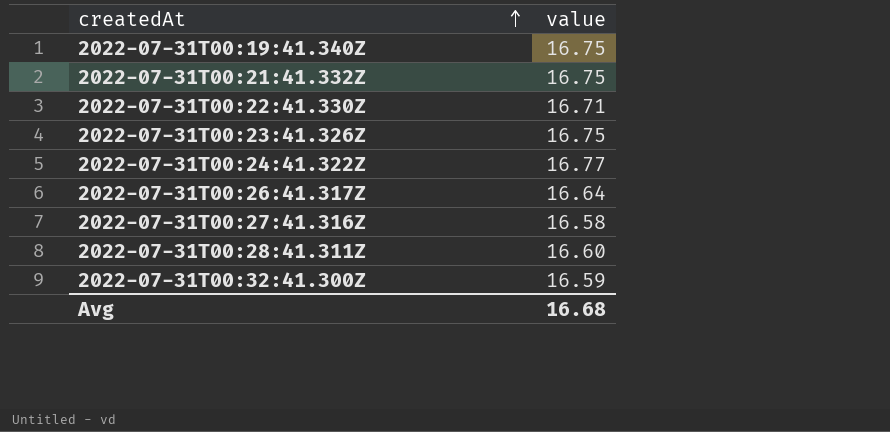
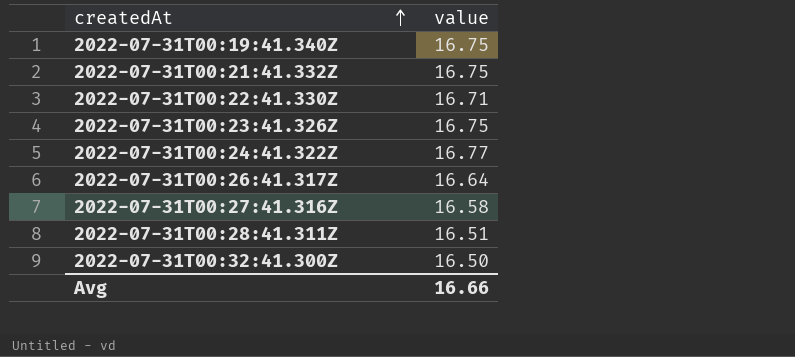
2022-07-31T00:28:41.311Z | value: 16.60 -> 16.51
2022-07-31T00:32:41.300Z | value: 16.59 -> 16.50
Avg | value: 16.68 -> 16.66

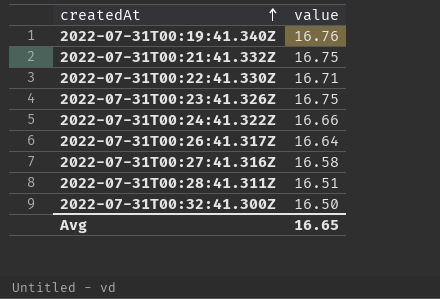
2022-07-31T00:19:41.340Z | value: 16.75 -> 16.76
2022-07-31T00:24:41.322Z | value: 16.77 -> 16.66
Avg | value: 16.66 -> 16.65

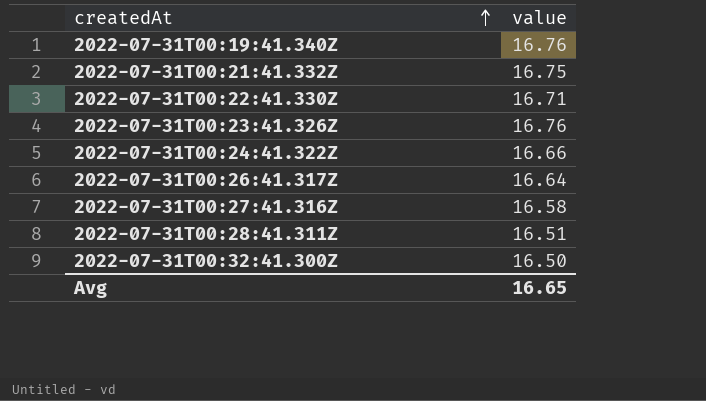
2022-07-31T00:23:41.326Z | value: 16.75 -> 16.76

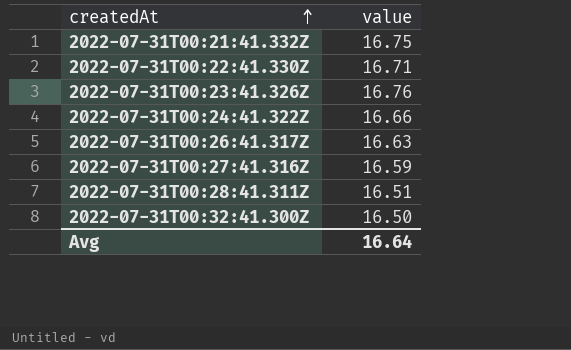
row 2022-07-31T00:19:41.340Z: 16.76 -> none
2022-07-31T00:26:41.317Z | value: 16.64 -> 16.63
2022-07-31T00:27:41.316Z | value: 16.58 -> 16.59
Avg | value: 16.65 -> 16.64

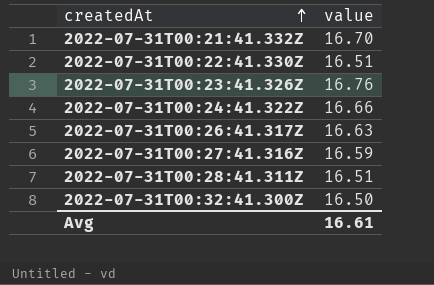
2022-07-31T00:21:41.332Z | value: 16.75 -> 16.70
2022-07-31T00:22:41.330Z | value: 16.71 -> 16.51
Avg | value: 16.64 -> 16.61

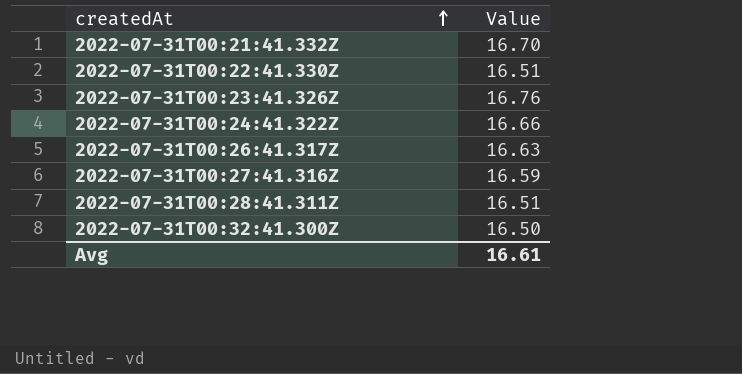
column name: value -> Value

